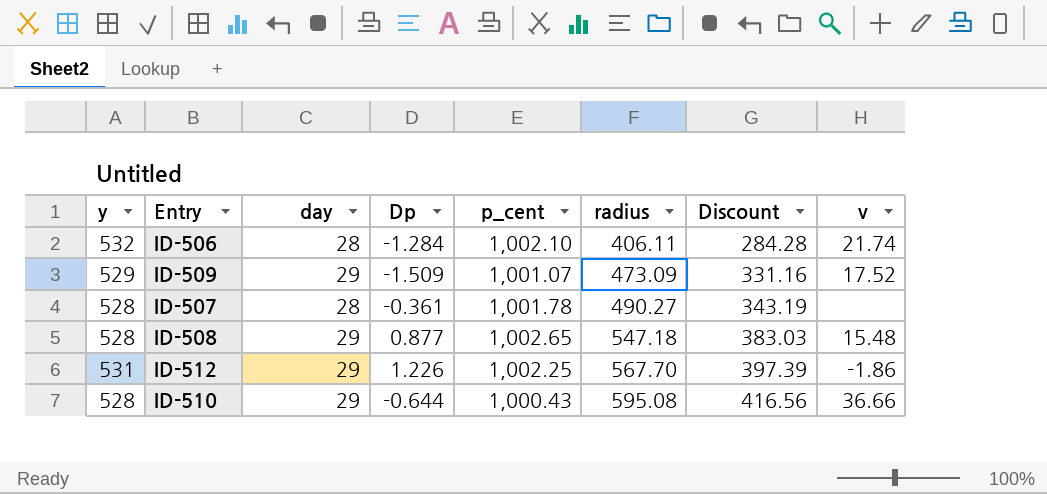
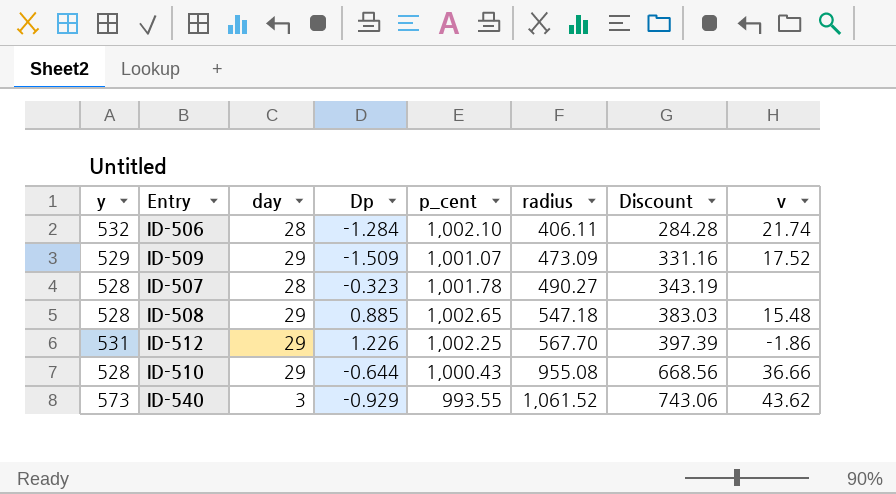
ID-507 | Dp: -0.361 -> -0.323
ID-508 | Dp: 0.877 -> 0.885
ID-510 | radius: 595.08 -> 955.08
ID-510 | Discount: 416.56 -> 668.56
row ID-540: none -> 573 | 3 | -0.929 | 993.55 | 1,061.52 | 743.06 | 43.62

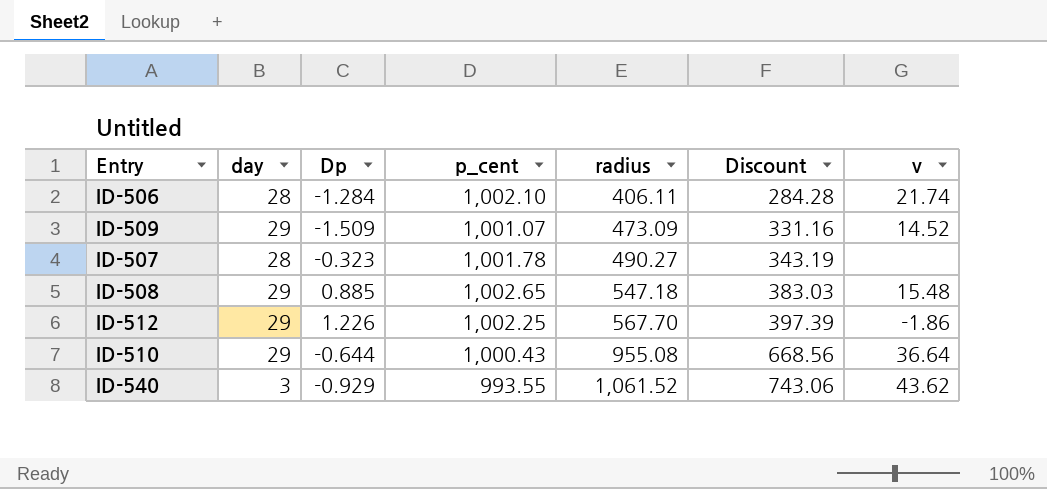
column y | position: 1 -> none
ID-509 | v: 17.52 -> 14.52
ID-510 | v: 36.66 -> 36.64

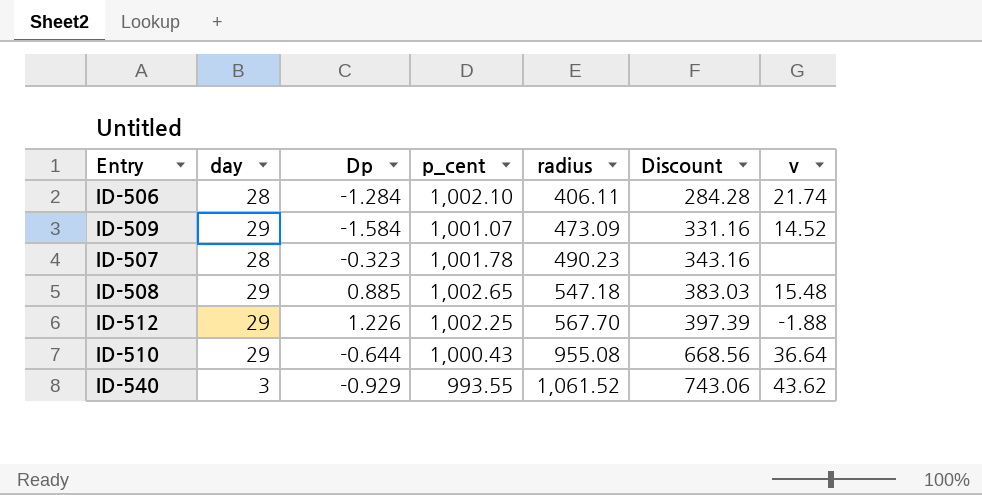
ID-509 | Dp: -1.509 -> -1.584
ID-507 | radius: 490.27 -> 490.23
ID-507 | Discount: 343.19 -> 343.16
ID-512 | v: -1.86 -> -1.88

